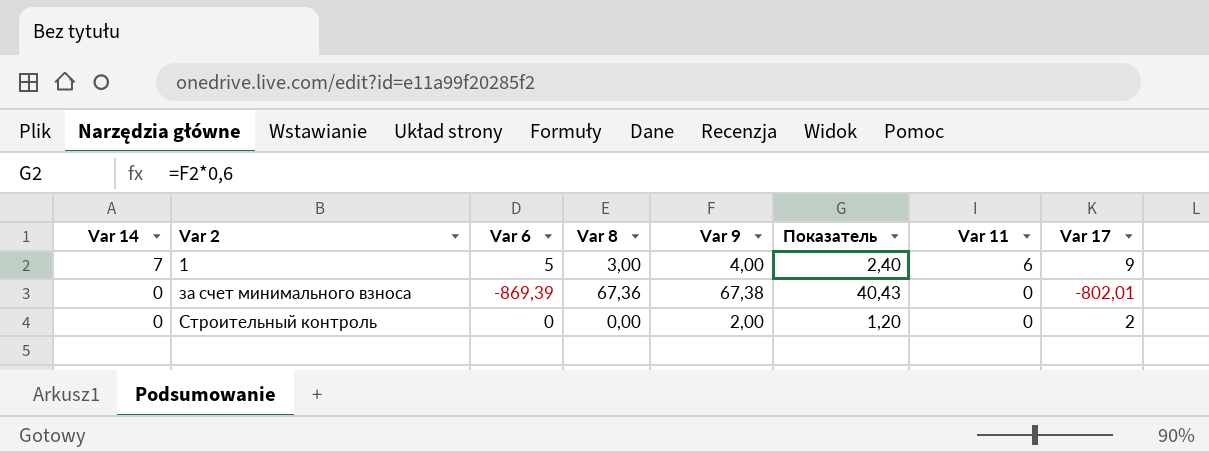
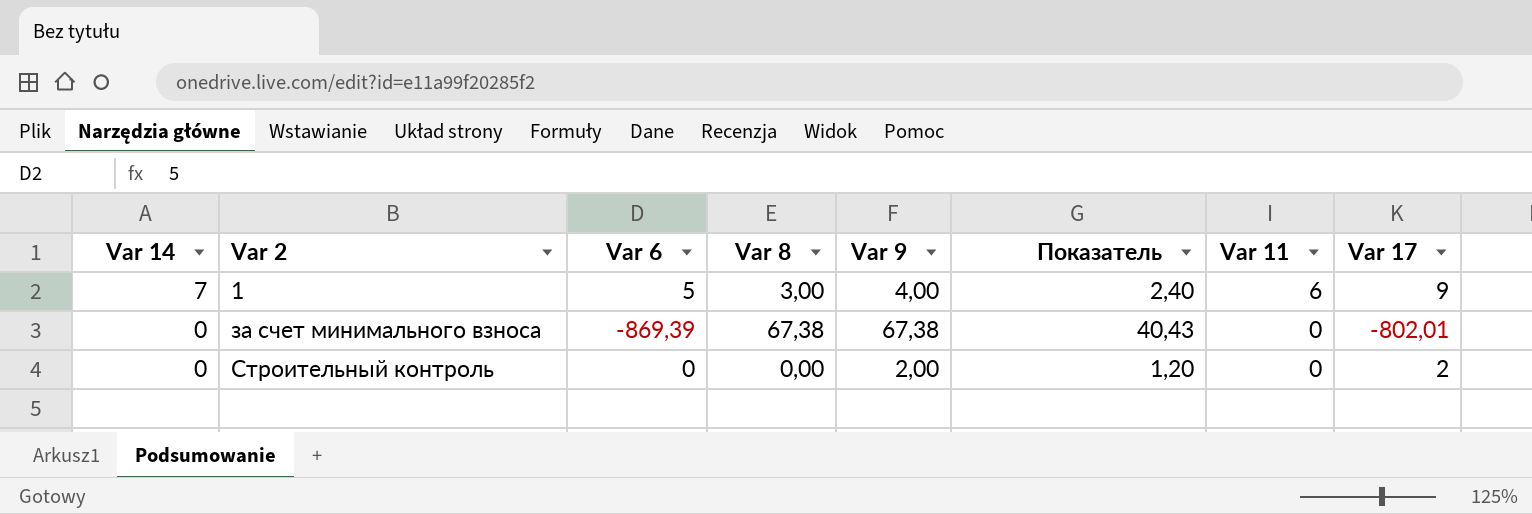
за счет минимального взноса | Var 8: 67,36 -> 67,38

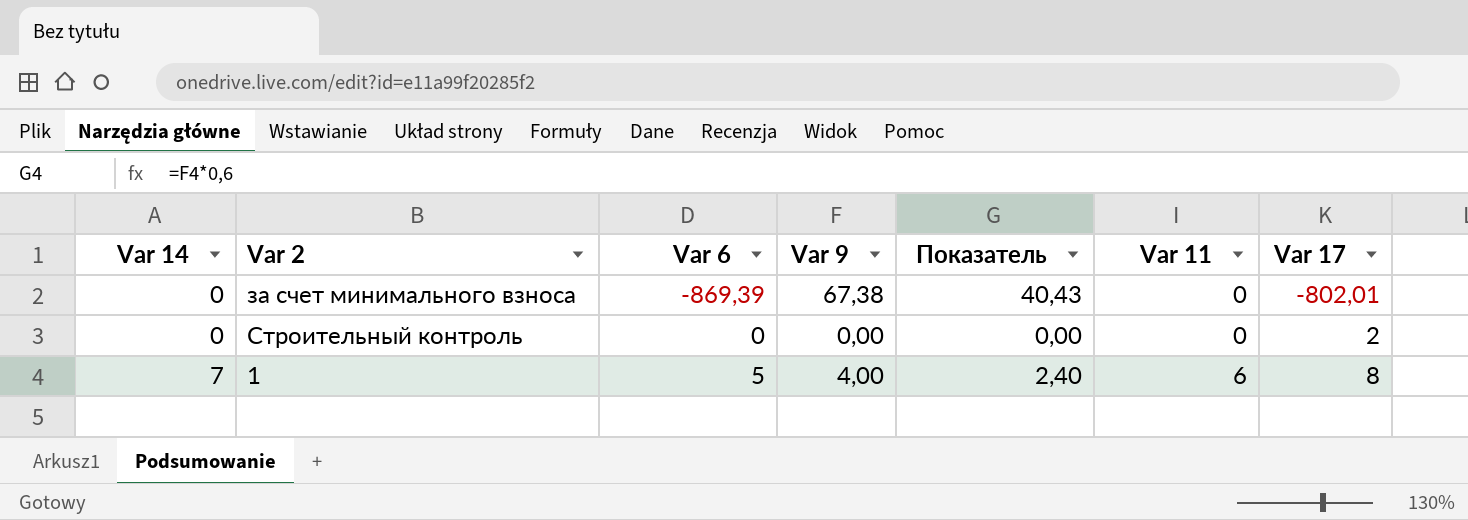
row order: Var 14 descending -> Var 14 ascending
column Var 8 | position: 4 -> none
Строительный контроль | Var 9: 2,00 -> 0,00
Строительный контроль | Показатель: 1,20 -> 0,00
1 | Var 17: 9 -> 8

